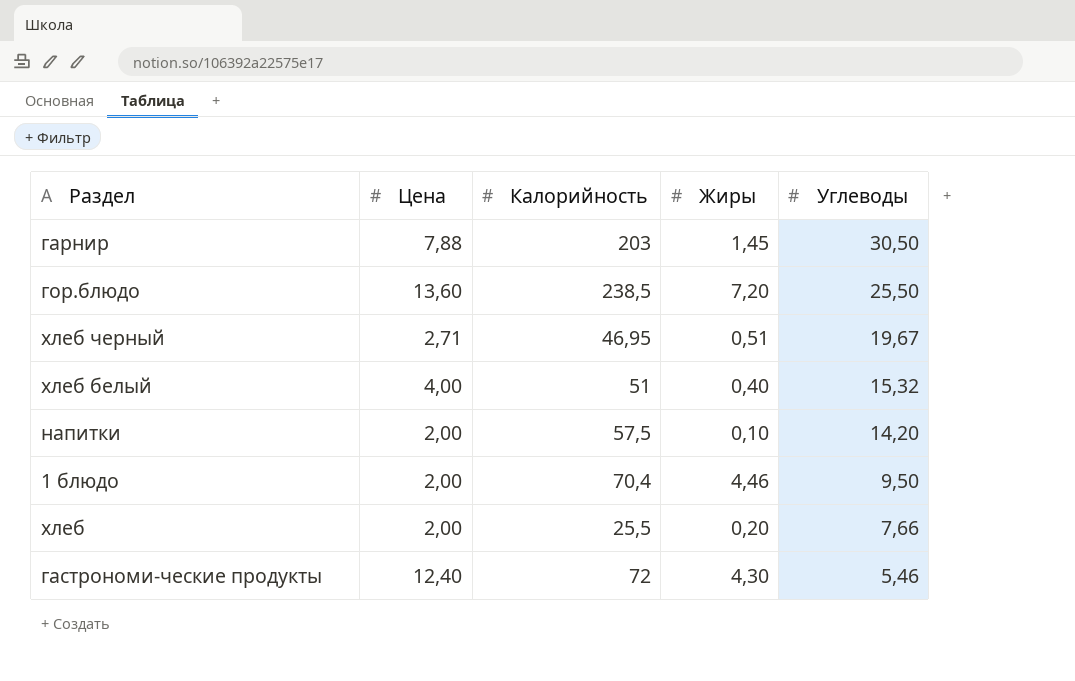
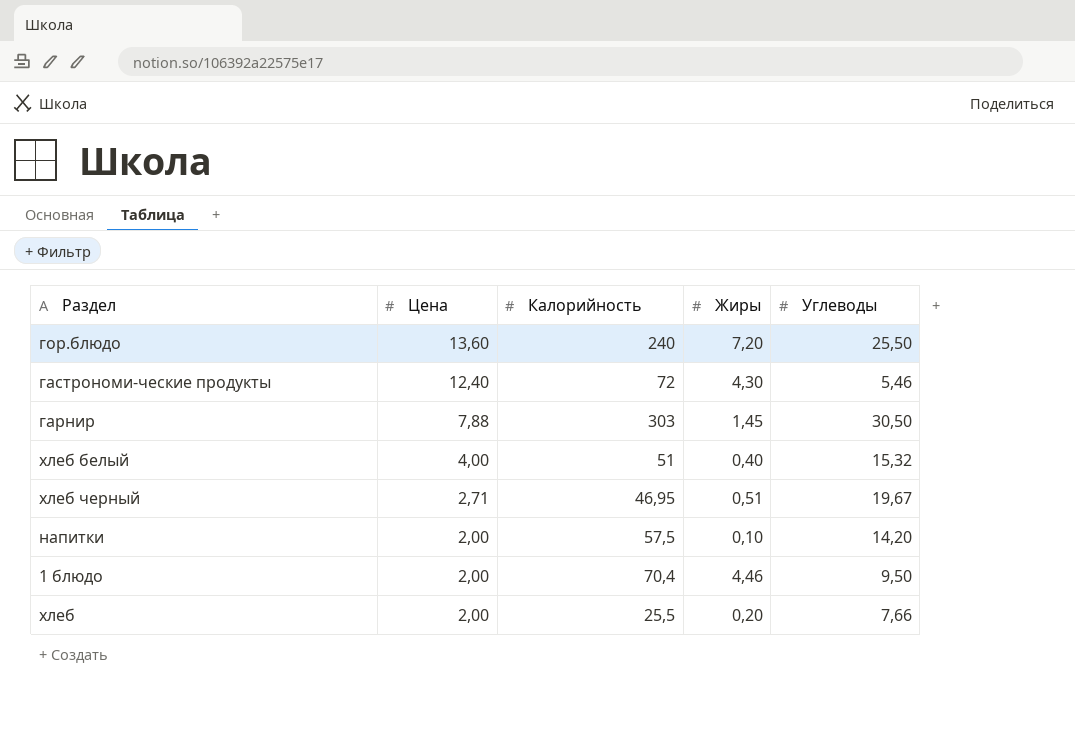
row order: Углеводы descending -> Цена descending
гор.блюдо | Калорийность: 238,5 -> 240
гарнир | Калорийность: 203 -> 303

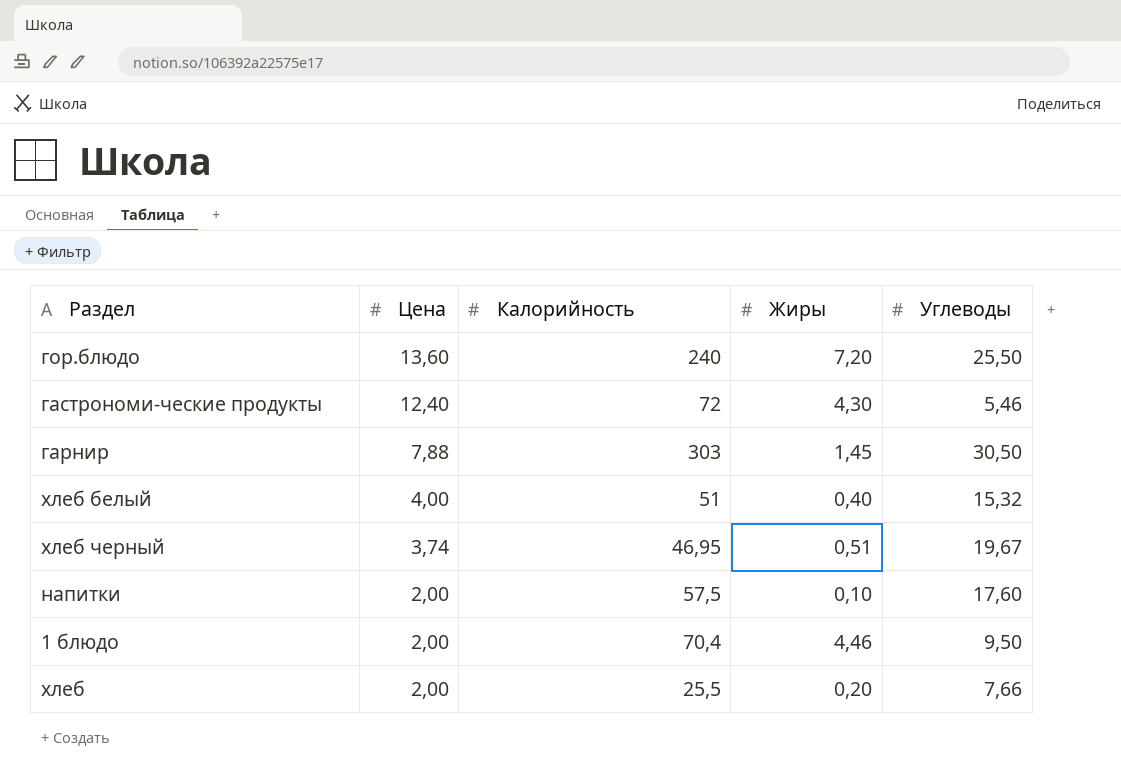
хлеб черный | Цена: 2,71 -> 3,74
напитки | Углеводы: 14,20 -> 17,60

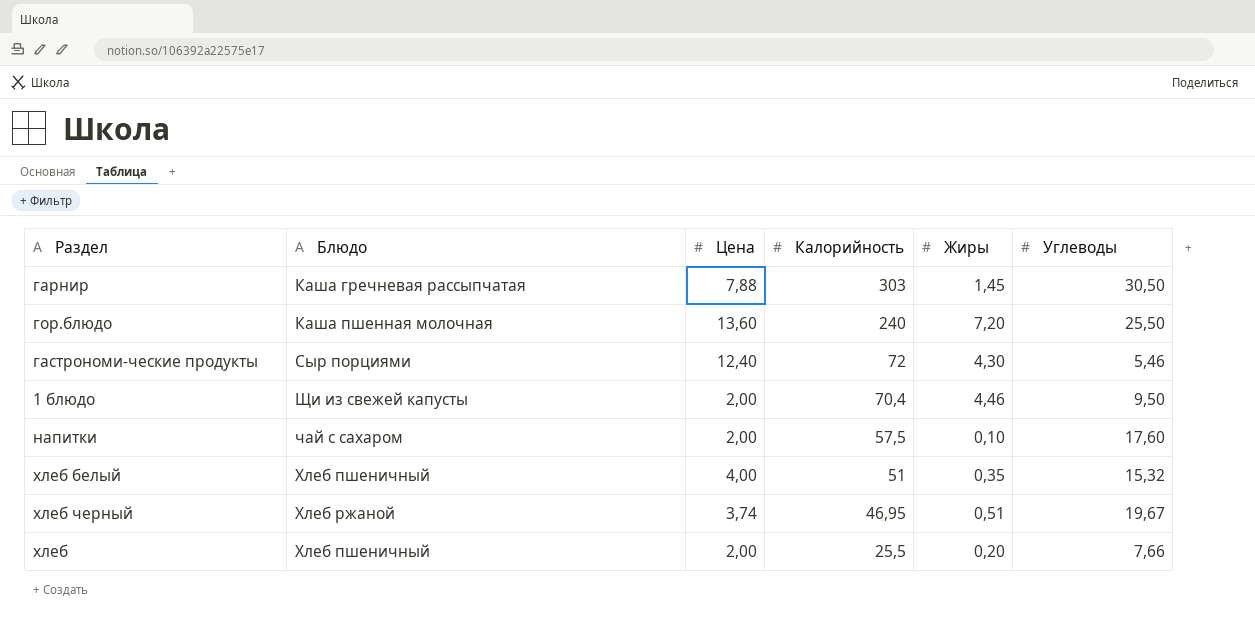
row order: Цена descending -> Калорийность descending
column Блюдо | position: none -> 2
хлеб белый | Жиры: 0,40 -> 0,35

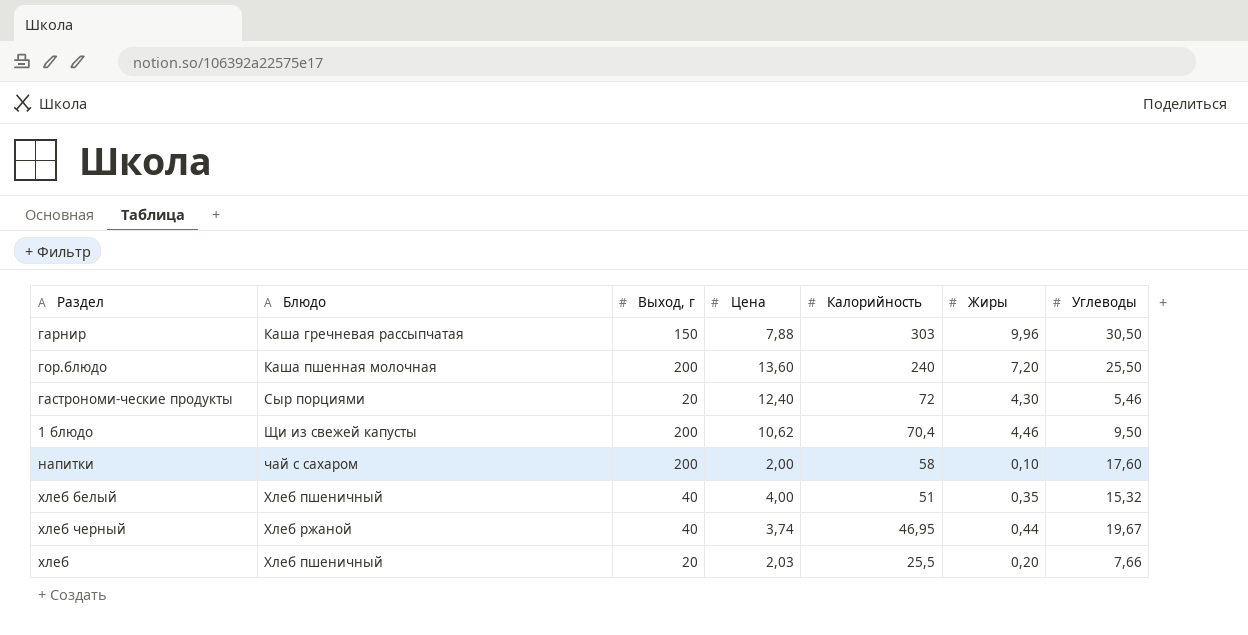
column Выход, г | position: none -> 3
гарнир | Жиры: 1,45 -> 9,96
1 блюдо | Цена: 2,00 -> 10,62
напитки | Калорийность: 57,5 -> 58
хлеб черный | Жиры: 0,51 -> 0,44
хлеб | Цена: 2,00 -> 2,03

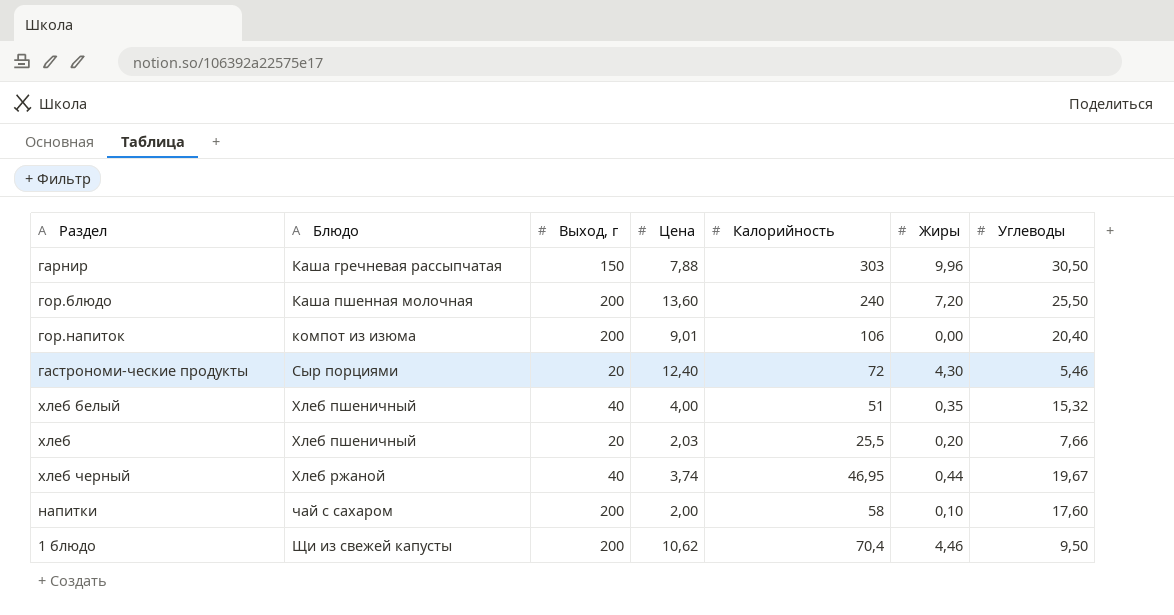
row order: Калорийность descending -> Блюдо ascending
row гор.напиток: none -> компот из изюма | 200 | 9,01 | 106 | 0,00 | 20,40

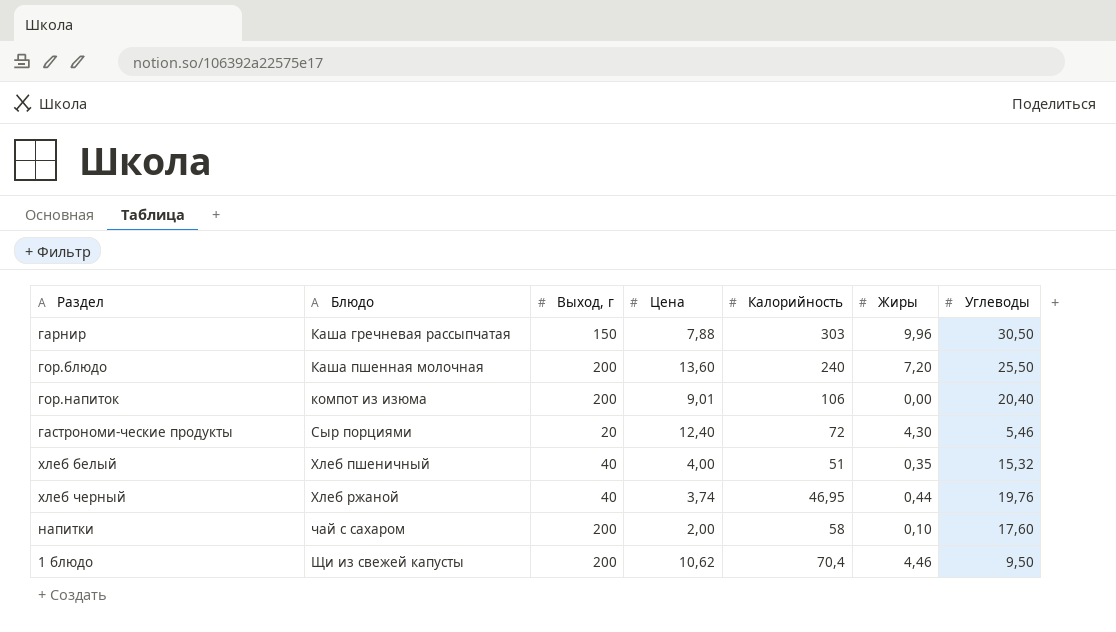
row хлеб: Хлеб пшеничный | 20 | 2,03 | 25,5 | 0,20 | 7,66 -> none
хлеб черный | Углеводы: 19,67 -> 19,76

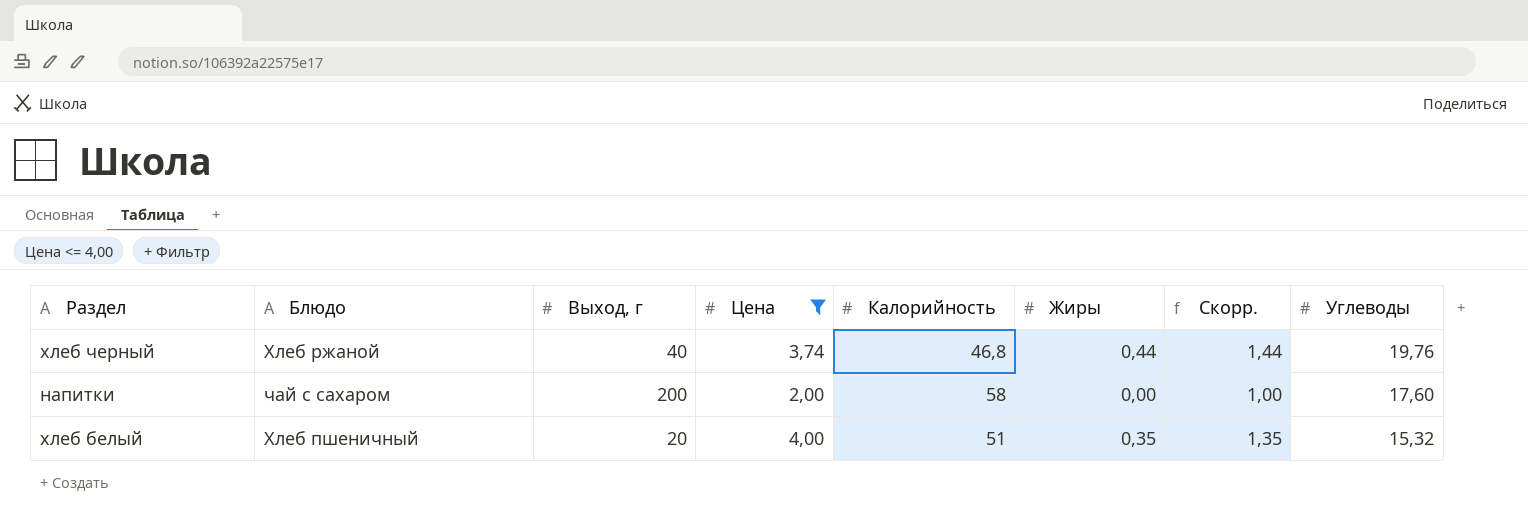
filter: none -> Цена <= 4,00
row order: Блюдо ascending -> Углеводы descending
column Скорр. | formula: none -> [Жиры] + 1
хлеб черный | Калорийность: 46,95 -> 46,8
напитки | Жиры: 0,10 -> 0,00
хлеб белый | Выход, г: 40 -> 20

